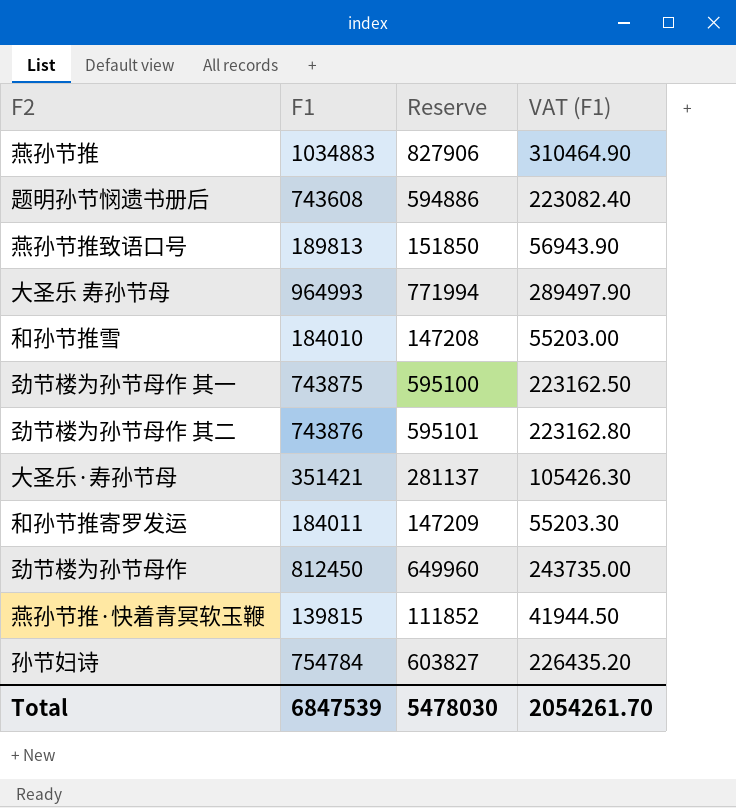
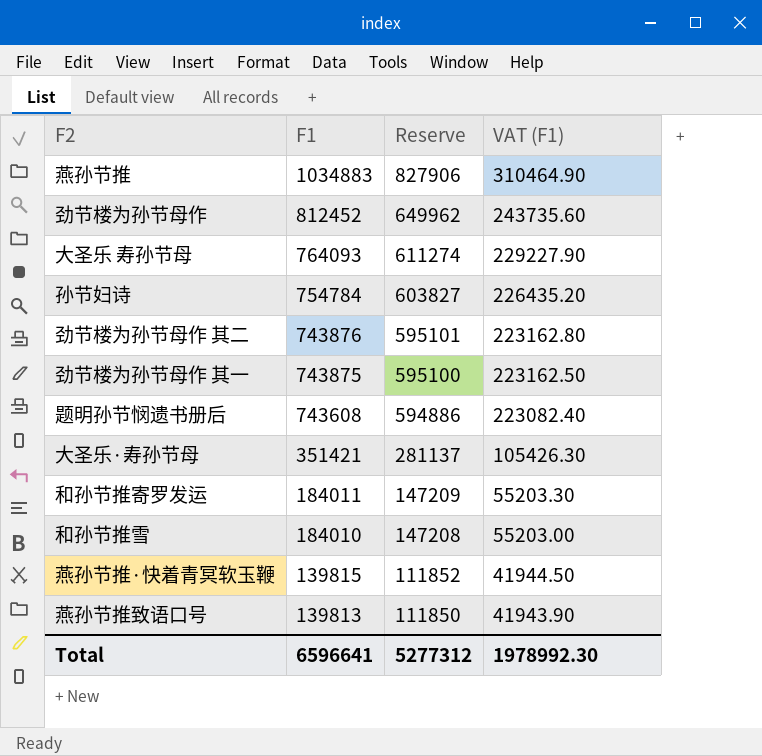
row order: none -> F1 descending
劲节楼为孙节母作 | F1: 812450 -> 812452
劲节楼为孙节母作 | Reserve: 649960 -> 649962
劲节楼为孙节母作 | VAT (F1): 243735.00 -> 243735.60
大圣乐 寿孙节母 | F1: 964993 -> 764093
大圣乐 寿孙节母 | Reserve: 771994 -> 611274
大圣乐 寿孙节母 | VAT (F1): 289497.90 -> 229227.90
燕孙节推致语口号 | F1: 189813 -> 139813
燕孙节推致语口号 | Reserve: 151850 -> 111850
燕孙节推致语口号 | VAT (F1): 56943.90 -> 41943.90
Total | F1: 6847539 -> 6596641
Total | Reserve: 5478030 -> 5277312
Total | VAT (F1): 2054261.70 -> 1978992.30

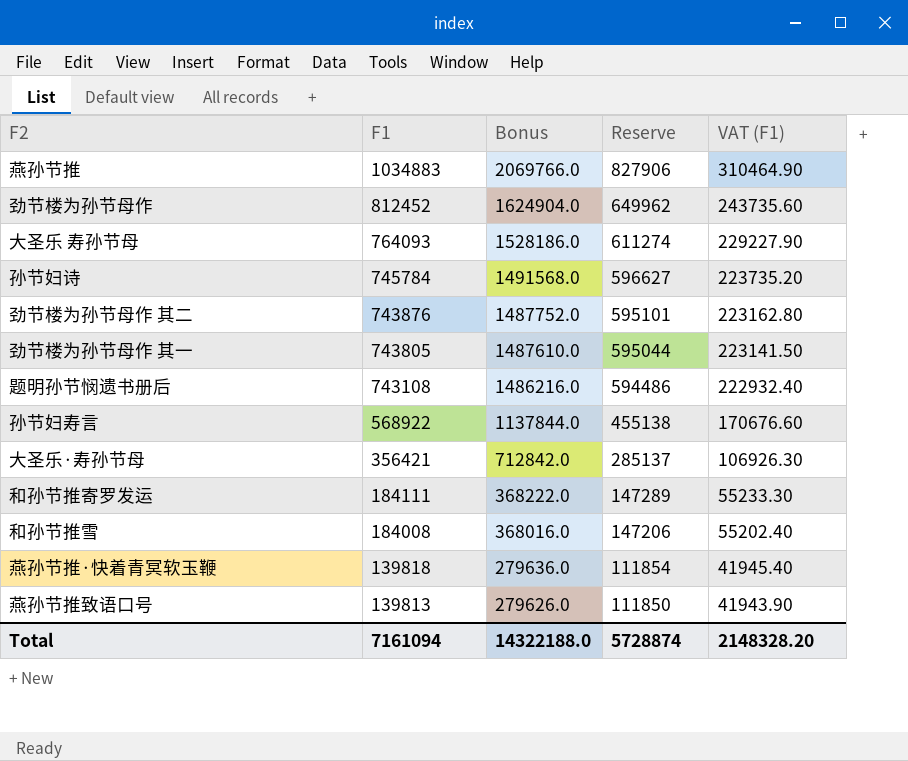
column Bonus | formula: none -> [F1] * 2
孙节妇诗 | F1: 754784 -> 745784
孙节妇诗 | Reserve: 603827 -> 596627
孙节妇诗 | VAT (F1): 226435.20 -> 223735.20
劲节楼为孙节母作 其一 | F1: 743875 -> 743805
劲节楼为孙节母作 其一 | Reserve: 595100 -> 595044
劲节楼为孙节母作 其一 | VAT (F1): 223162.50 -> 223141.50
题明孙节悯遗书册后 | F1: 743608 -> 743108
题明孙节悯遗书册后 | Reserve: 594886 -> 594486
题明孙节悯遗书册后 | VAT (F1): 223082.40 -> 222932.40
row 孙节妇寿言: none -> 568922 | 1137844.0 | 455138 | 170676.60
大圣乐·寿孙节母 | F1: 351421 -> 356421
大圣乐·寿孙节母 | Reserve: 281137 -> 285137
大圣乐·寿孙节母 | VAT (F1): 105426.30 -> 106926.30
和孙节推寄罗发运 | F1: 184011 -> 184111
和孙节推寄罗发运 | Reserve: 147209 -> 147289
和孙节推寄罗发运 | VAT (F1): 55203.30 -> 55233.30
和孙节推雪 | F1: 184010 -> 184008
和孙节推雪 | Reserve: 147208 -> 147206
和孙节推雪 | VAT (F1): 55203.00 -> 55202.40
燕孙节推·快着青冥软玉鞭 | F1: 139815 -> 139818
燕孙节推·快着青冥软玉鞭 | Reserve: 111852 -> 111854
燕孙节推·快着青冥软玉鞭 | VAT (F1): 41944.50 -> 41945.40
Total | F1: 6596641 -> 7161094
Total | Reserve: 5277312 -> 5728874
Total | VAT (F1): 1978992.30 -> 2148328.20

